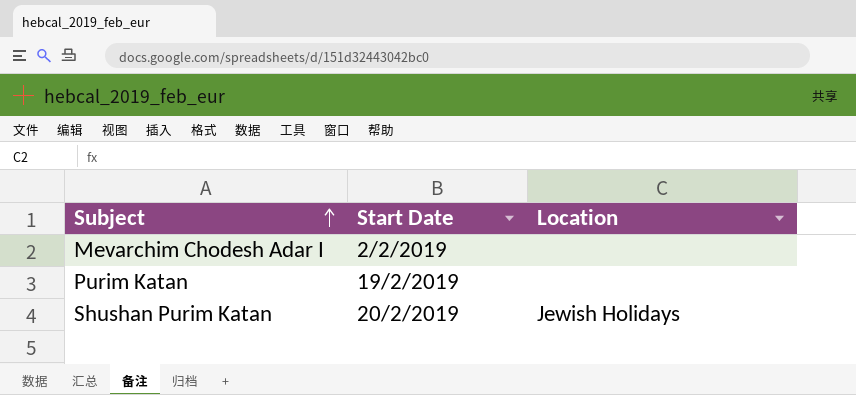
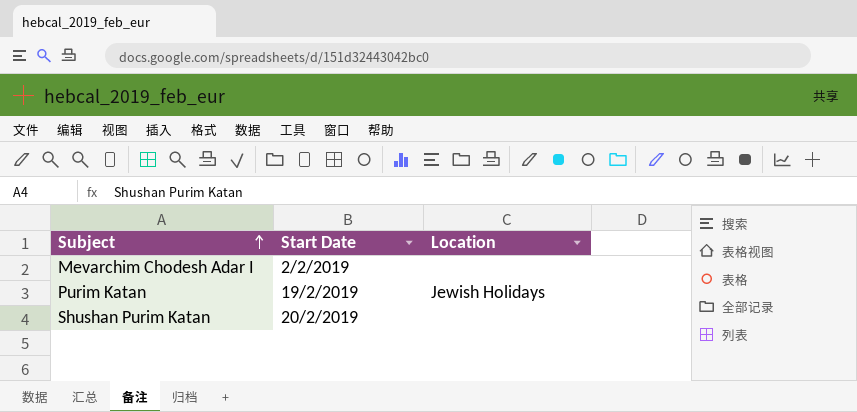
Purim Katan | Location: none -> Jewish Holidays
Shushan Purim Katan | Location: Jewish Holidays -> none

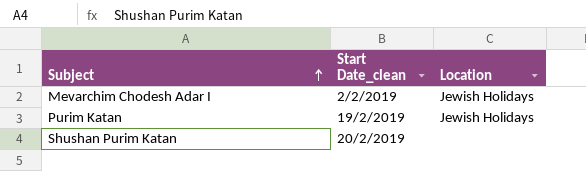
column name: Start Date -> Start Date_clean
Mevarchim Chodesh Adar I | Location: none -> Jewish Holidays

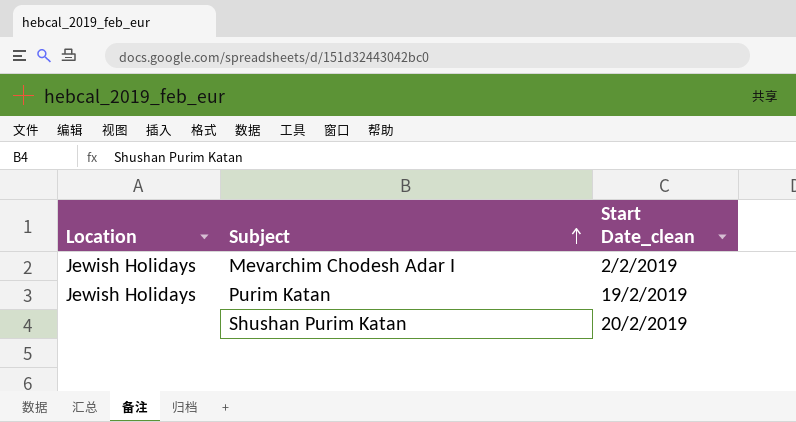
column Location | position: 3 -> 1

